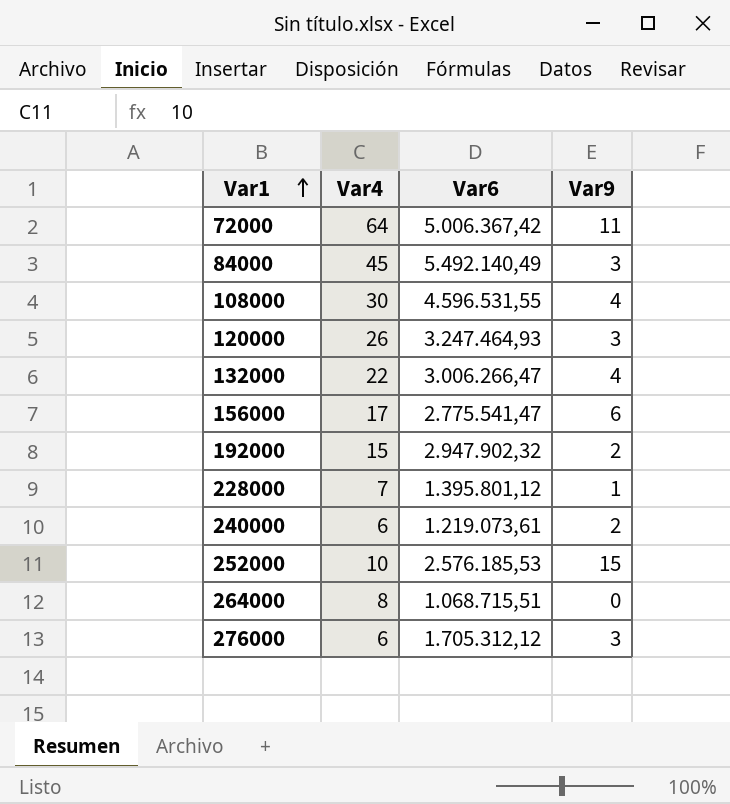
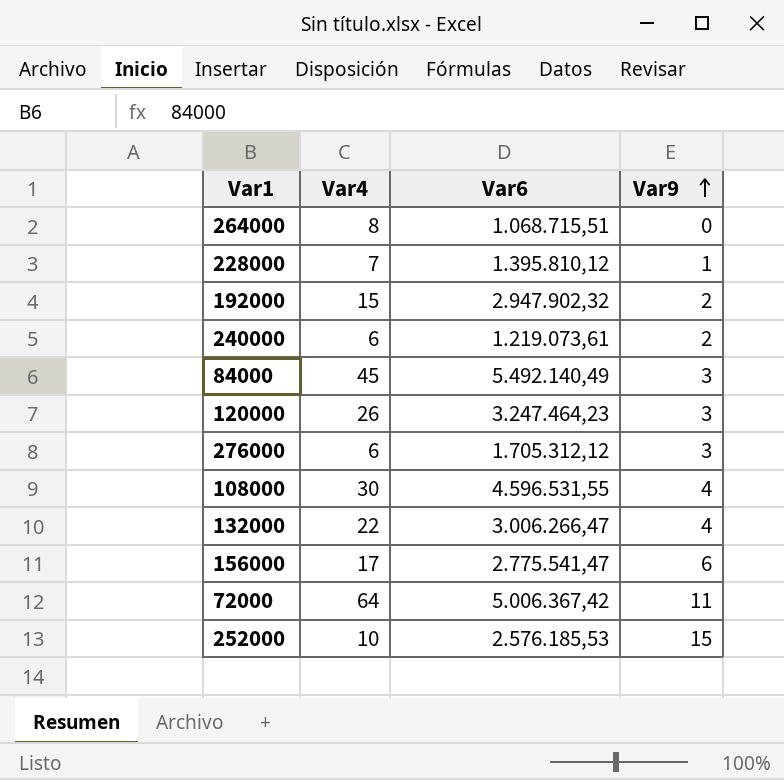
row order: Var1 ascending -> Var9 ascending
228000 | Var6: 1.395.801,12 -> 1.395.810,12
120000 | Var6: 3.247.464,93 -> 3.247.464,23

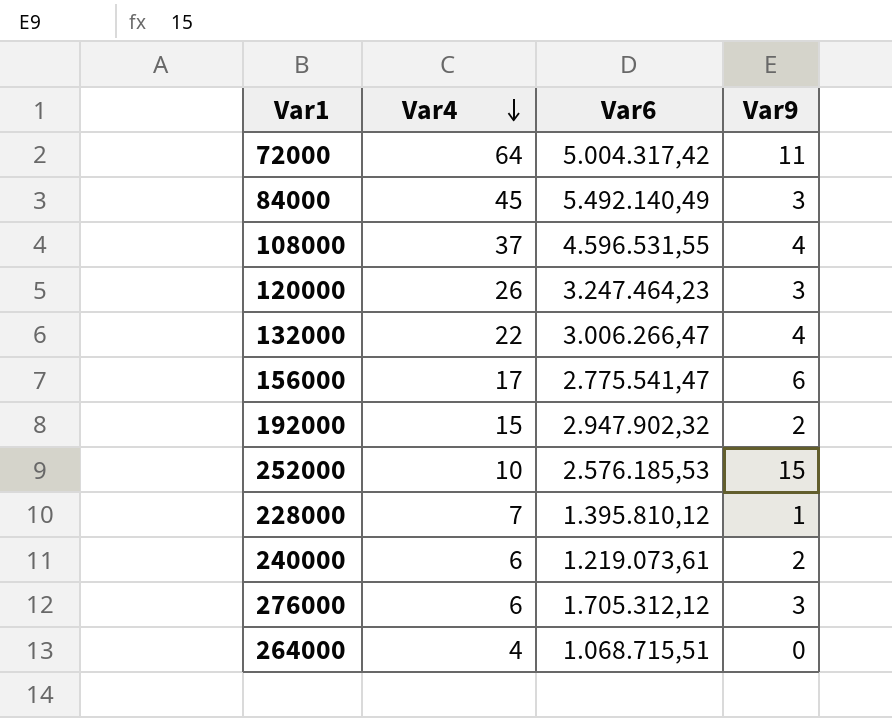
row order: Var9 ascending -> Var4 descending
72000 | Var6: 5.006.367,42 -> 5.004.317,42
108000 | Var4: 30 -> 37
264000 | Var4: 8 -> 4

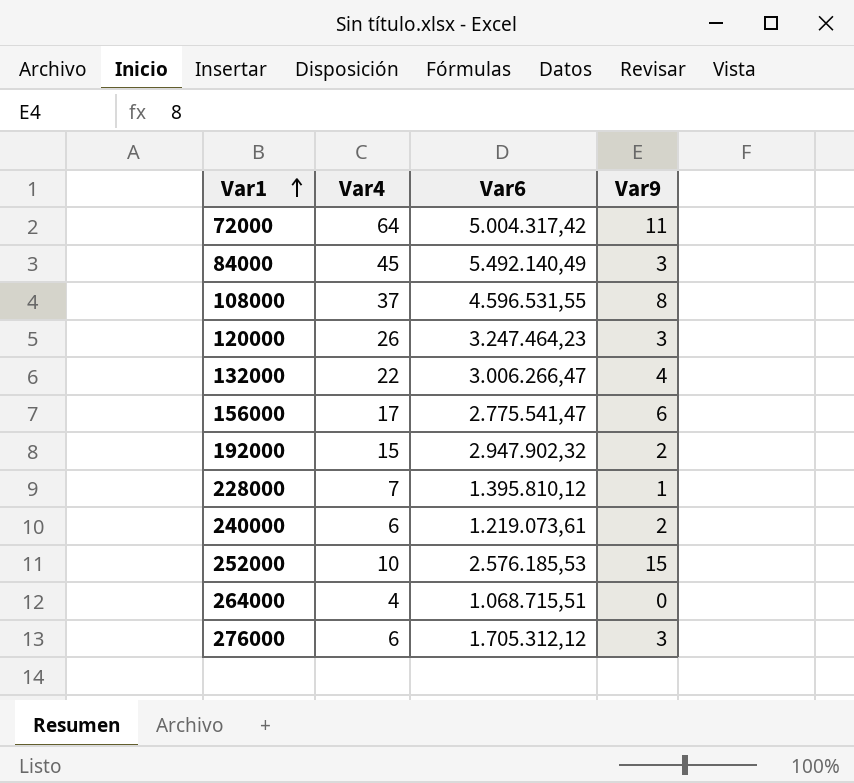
row order: Var4 descending -> Var1 ascending
108000 | Var9: 4 -> 8

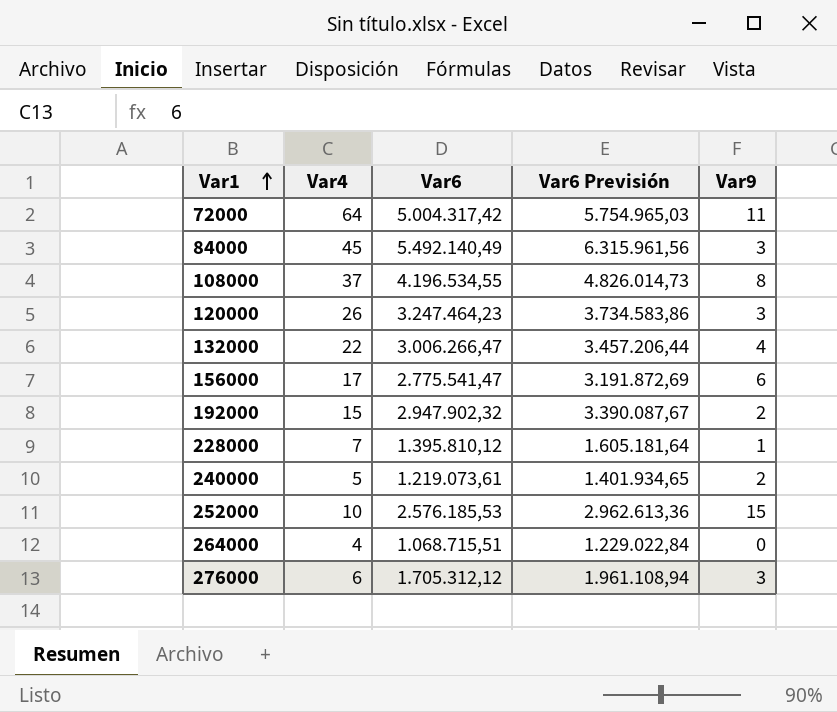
column Var6 Previsión | formula: none -> [Var6] * 1,15
108000 | Var6: 4.596.531,55 -> 4.196.534,55
240000 | Var4: 6 -> 5

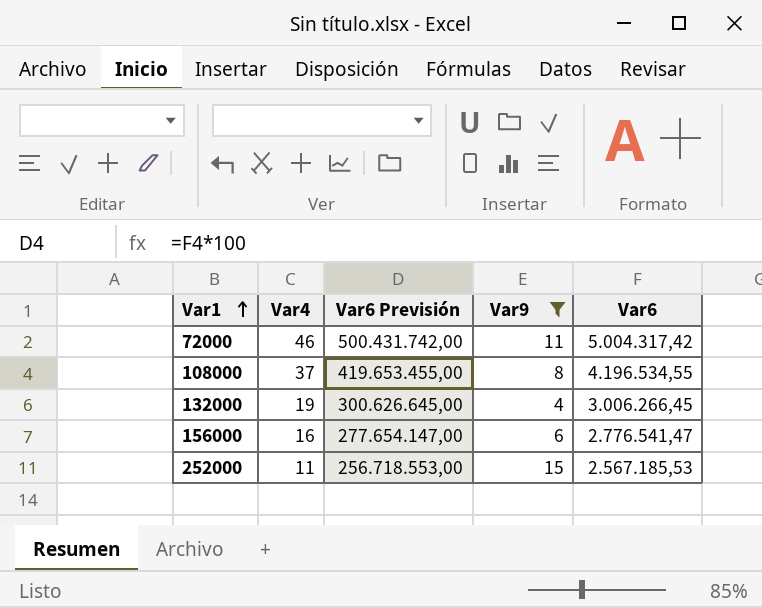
filter: none -> Var9 >= 4
column Var6 Previsión | formula: [Var6] * 1,15 -> [Var6] * 100
column Var6 | position: 3 -> 5
72000 | Var4: 64 -> 46
132000 | Var4: 22 -> 19
132000 | Var6: 3.006.266,47 -> 3.006.266,45
156000 | Var4: 17 -> 16
156000 | Var6: 2.775.541,47 -> 2.776.541,47
252000 | Var4: 10 -> 11
252000 | Var6: 2.576.185,53 -> 2.567.185,53

